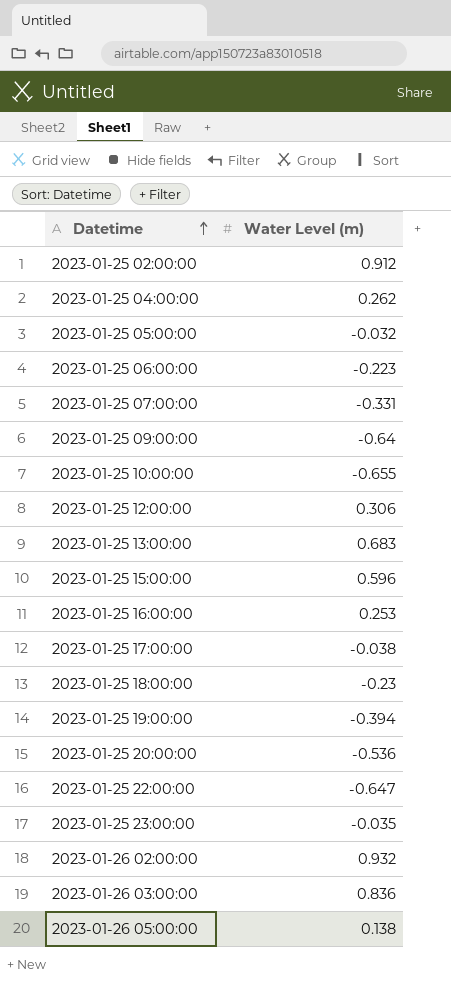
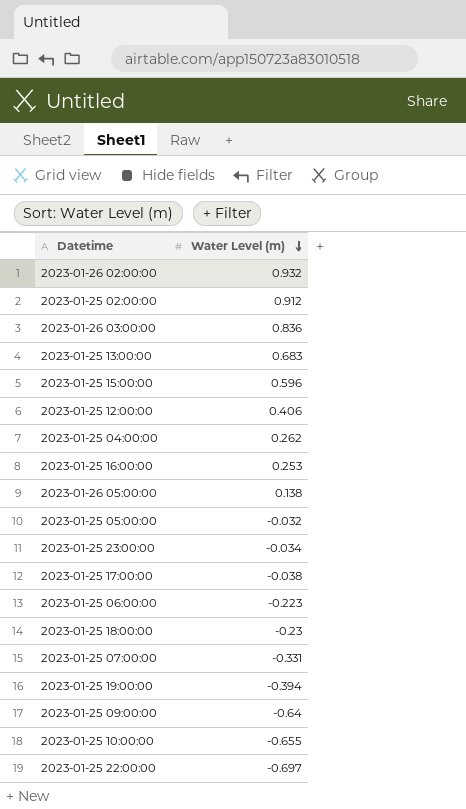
row order: Datetime ascending -> Water Level (m) descending
row 2023-01-25 20:00:00: -0.536 -> none
2023-01-25 12:00:00 | Water Level (m): 0.306 -> 0.406
2023-01-25 23:00:00 | Water Level (m): -0.035 -> -0.034
2023-01-25 22:00:00 | Water Level (m): -0.647 -> -0.697

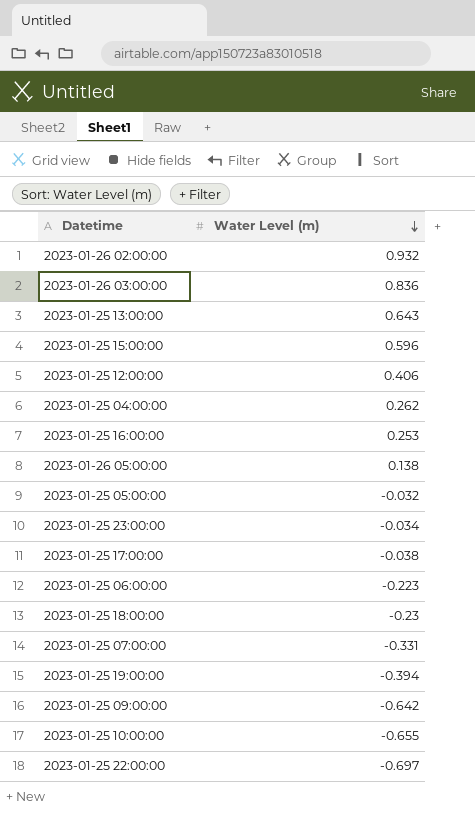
row 2023-01-25 02:00:00: 0.912 -> none
2023-01-25 13:00:00 | Water Level (m): 0.683 -> 0.643
2023-01-25 09:00:00 | Water Level (m): -0.64 -> -0.642

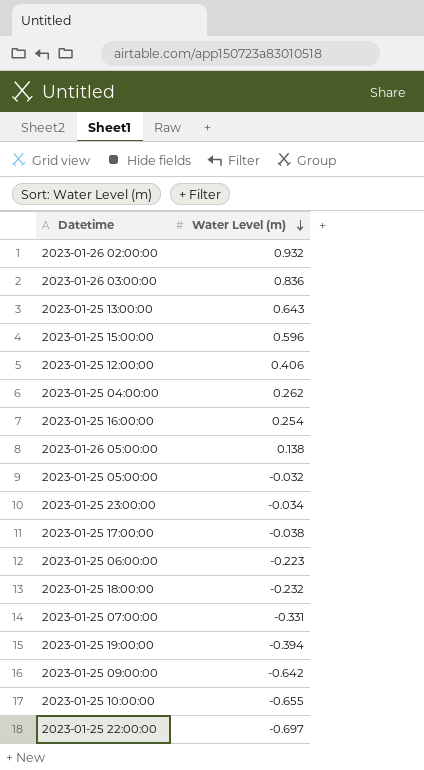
2023-01-25 16:00:00 | Water Level (m): 0.253 -> 0.254
2023-01-25 18:00:00 | Water Level (m): -0.23 -> -0.232

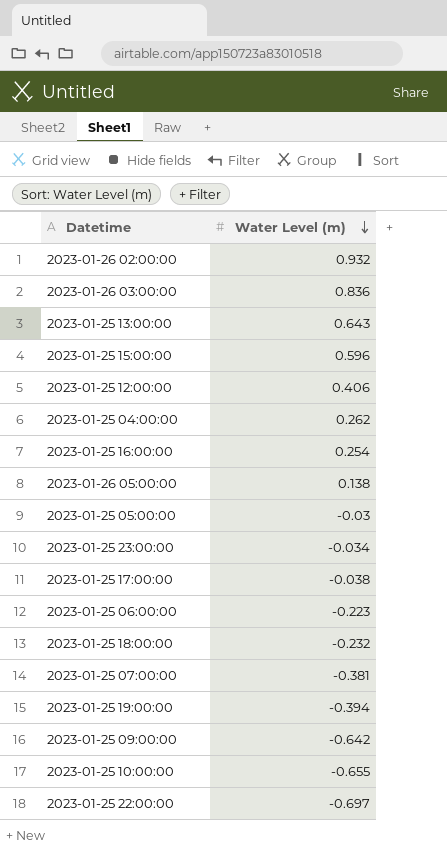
2023-01-25 05:00:00 | Water Level (m): -0.032 -> -0.03
2023-01-25 07:00:00 | Water Level (m): -0.331 -> -0.381

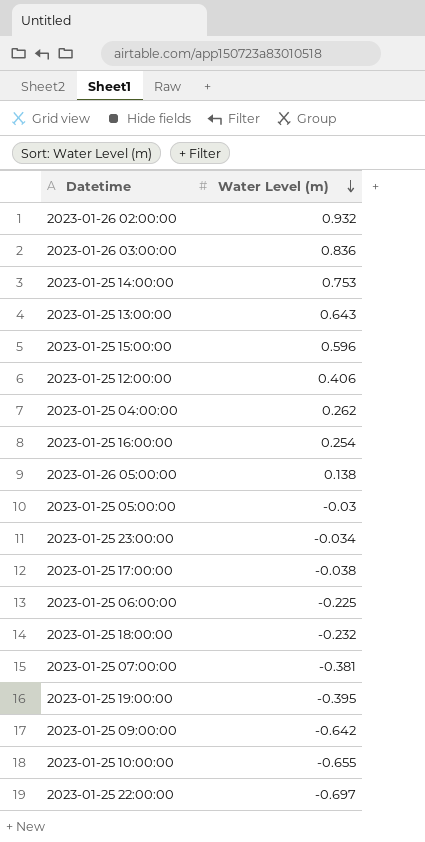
row 2023-01-25 14:00:00: none -> 0.753
2023-01-25 06:00:00 | Water Level (m): -0.223 -> -0.225
2023-01-25 19:00:00 | Water Level (m): -0.394 -> -0.395

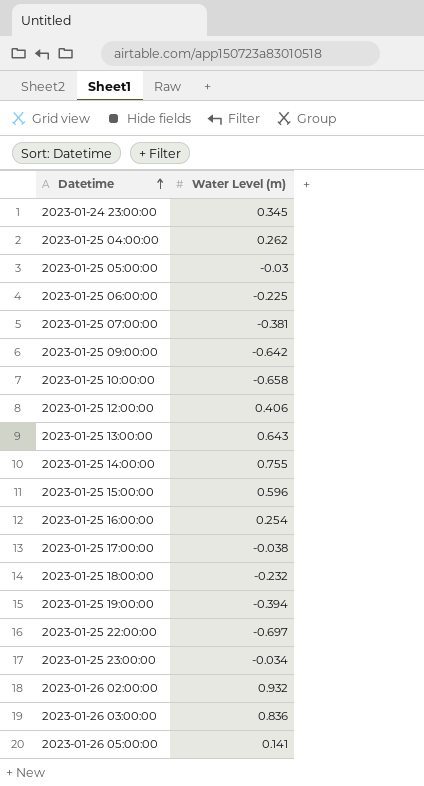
row order: Water Level (m) descending -> Datetime ascending
row 2023-01-24 23:00:00: none -> 0.345
2023-01-25 10:00:00 | Water Level (m): -0.655 -> -0.658
2023-01-25 14:00:00 | Water Level (m): 0.753 -> 0.755
2023-01-25 19:00:00 | Water Level (m): -0.395 -> -0.394
2023-01-26 05:00:00 | Water Level (m): 0.138 -> 0.141

